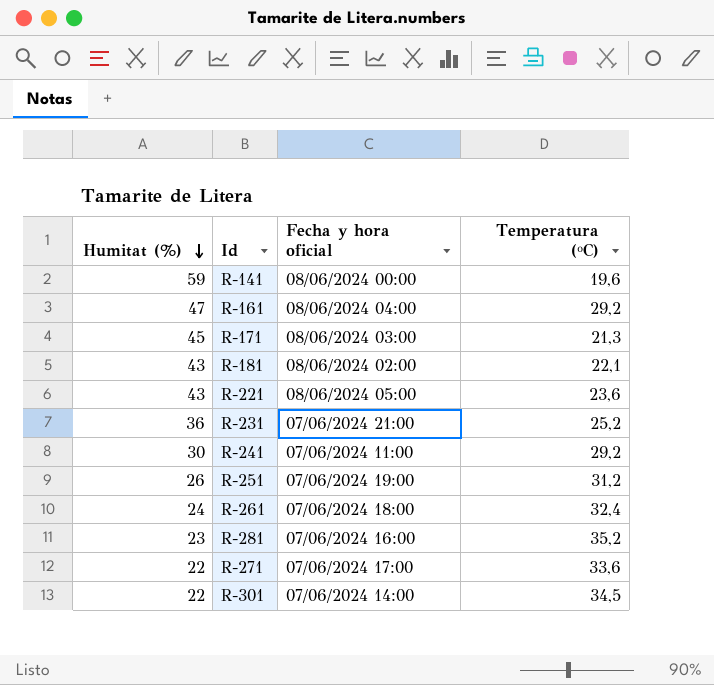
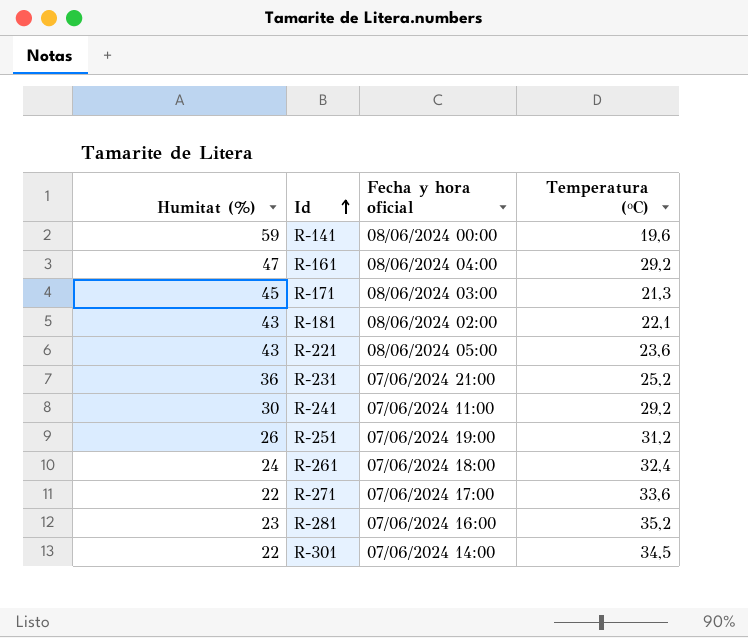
row order: Humitat (%) descending -> Id ascending

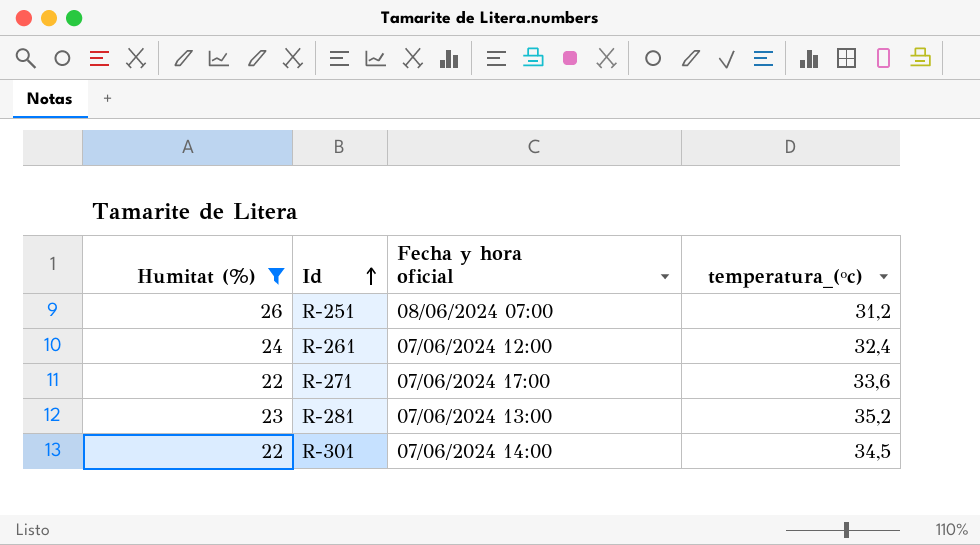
filter: none -> Humitat (%) <= 26
column name: Temperatura (ºC) -> temperatura_(ºc)
R-251 | Fecha y hora oficial: 07/06/2024 19:00 -> 08/06/2024 07:00
R-261 | Fecha y hora oficial: 07/06/2024 18:00 -> 07/06/2024 12:00
R-281 | Fecha y hora oficial: 07/06/2024 16:00 -> 07/06/2024 13:00

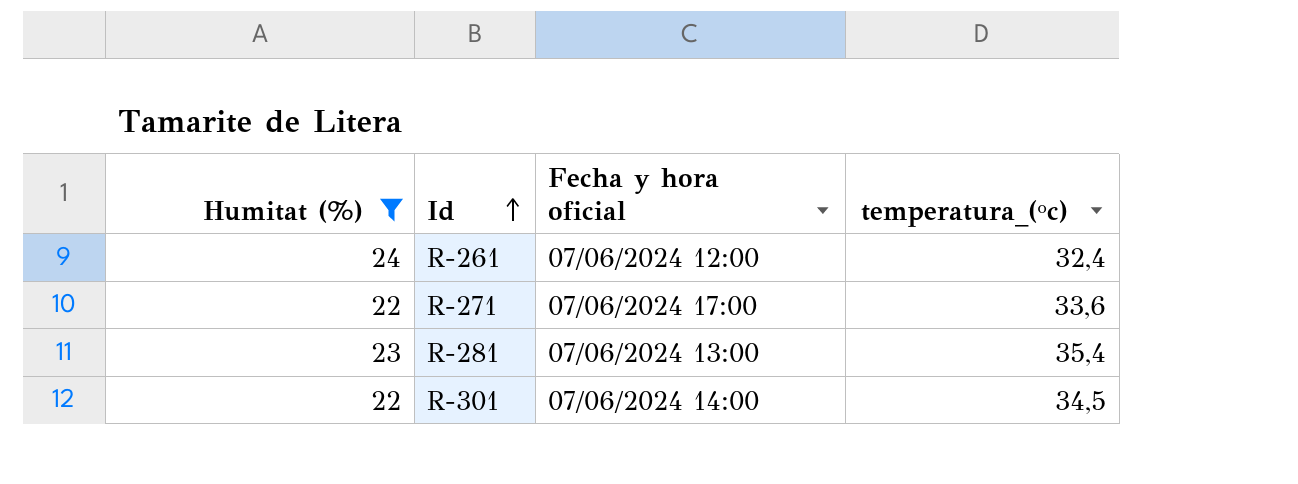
row R-251: 26 | 08/06/2024 07:00 | 31,2 -> none
R-281 | temperatura_(ºc): 35,2 -> 35,4

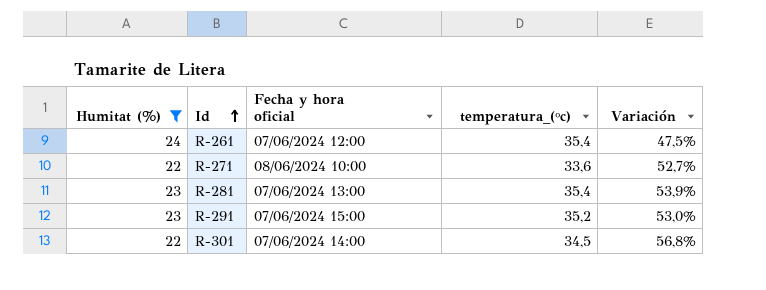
column Variación | formula: none -> ([temperatura_(ºc)] - [Humitat (%)]) / [Humitat (%)]
R-261 | temperatura_(ºc): 32,4 -> 35,4
R-271 | Fecha y hora oficial: 07/06/2024 17:00 -> 08/06/2024 10:00
row R-291: none -> 23 | 07/06/2024 15:00 | 35,2 | 53,0%

